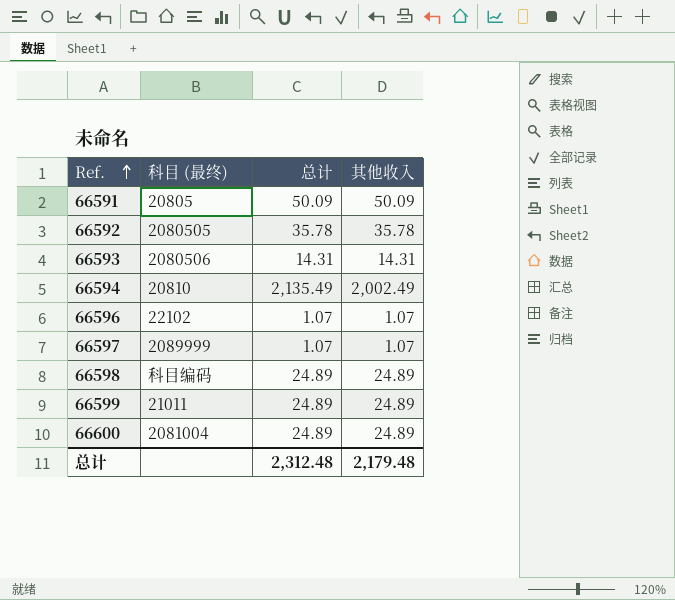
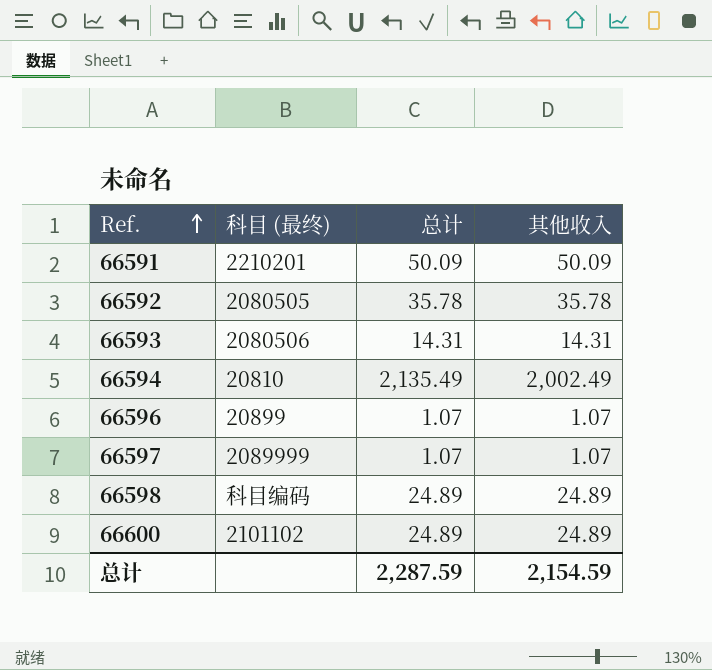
row 66599: 21011 | 24.89 | 24.89 -> none
66591 | 科目 (最终): 20805 -> 2210201
66596 | 科目 (最终): 22102 -> 20899
66600 | 科目 (最终): 2081004 -> 2101102
总计 | 总计: 2,312.48 -> 2,287.59
总计 | 其他收入: 2,179.48 -> 2,154.59

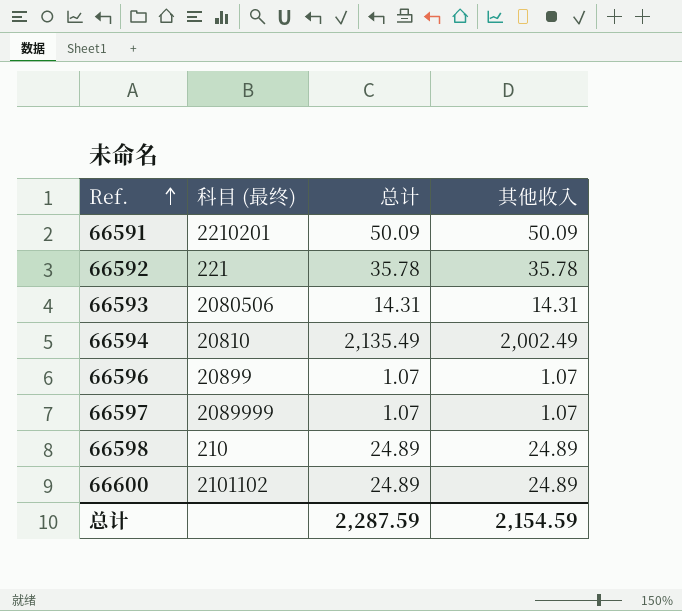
66592 | 科目 (最终): 2080505 -> 221
66598 | 科目 (最终): 科目编码 -> 210

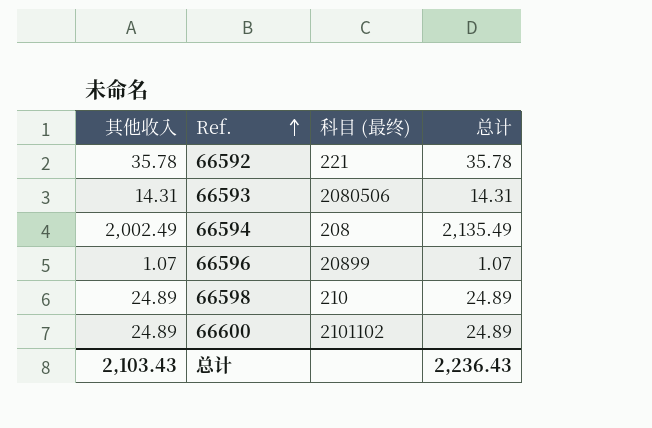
column 其他收入 | position: 4 -> 1
row 66591: 2210201 | 50.09 | 50.09 -> none
row 66597: 2089999 | 1.07 | 1.07 -> none
66594 | 科目 (最终): 20810 -> 208
总计 | 其他收入: 2,154.59 -> 2,103.43
总计 | 总计: 2,287.59 -> 2,236.43

